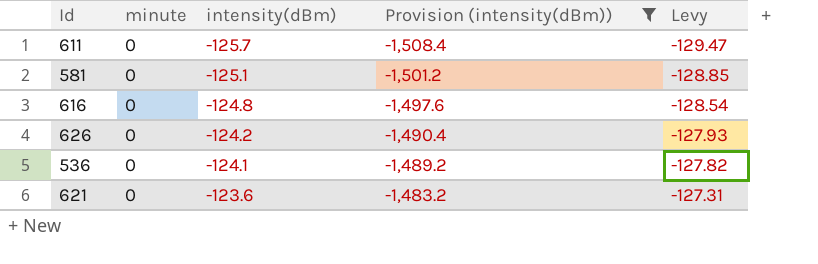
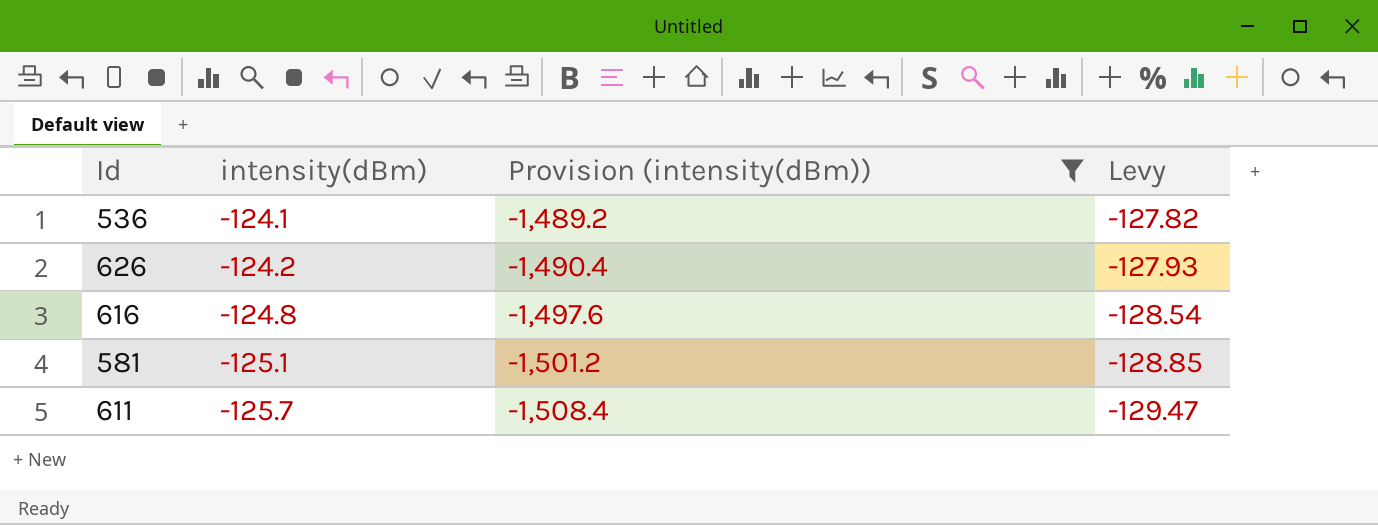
row order: intensity(dBm) ascending -> intensity(dBm) descending
column minute | position: 2 -> none
row 621: 0 | -123.6 | -1,483.2 | -127.31 -> none

